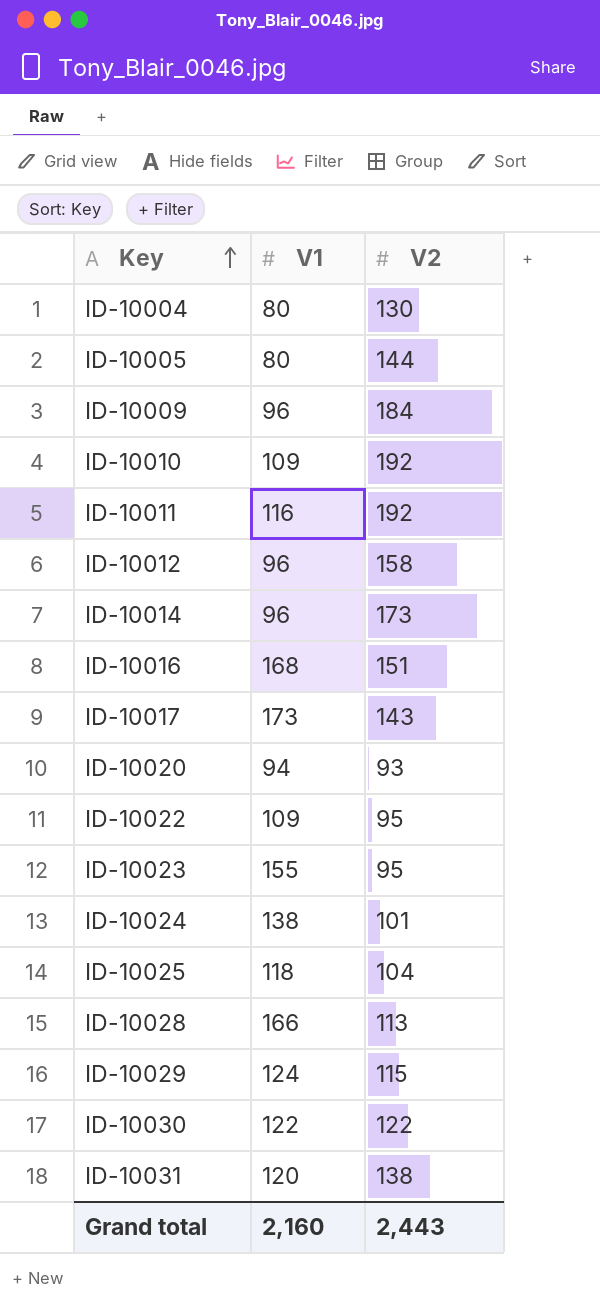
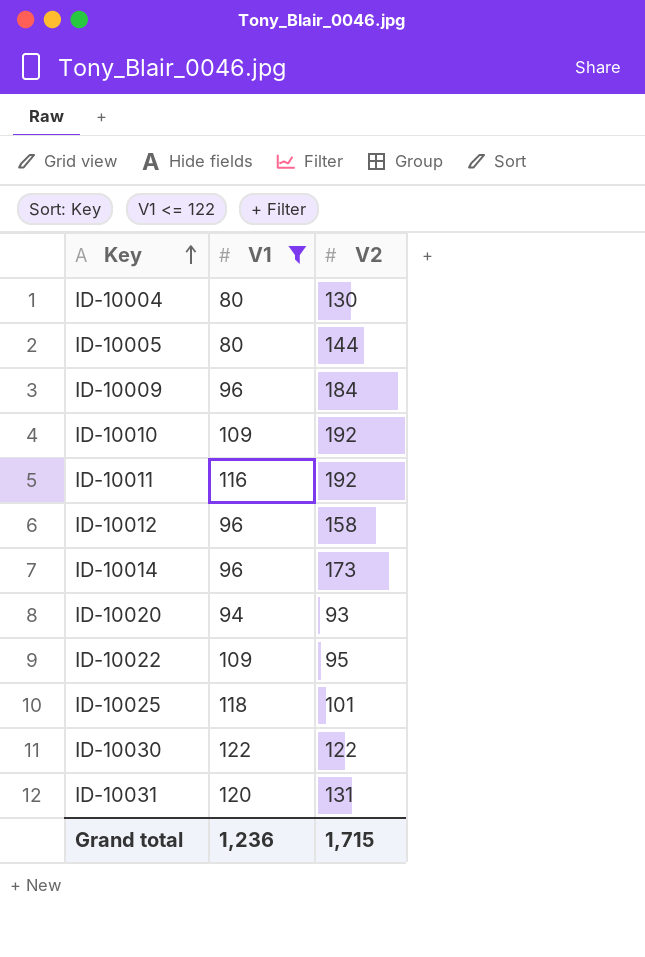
filter: none -> V1 <= 122
ID-10025 | V2: 104 -> 101
ID-10031 | V2: 138 -> 131
Grand total | V1: 2,160 -> 1,236
Grand total | V2: 2,443 -> 1,715

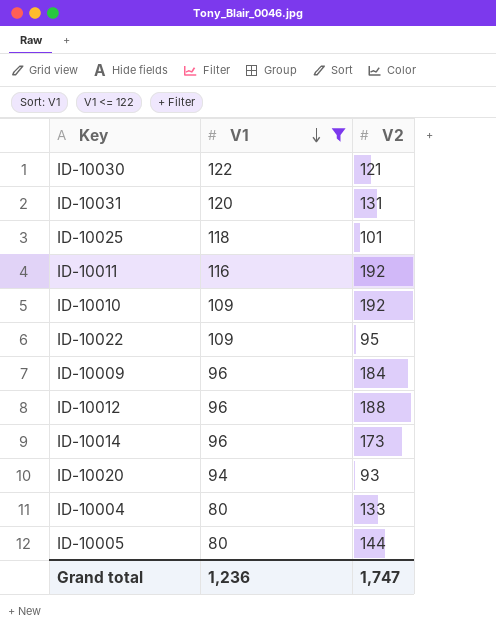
row order: Key ascending -> V1 descending
ID-10030 | V2: 122 -> 121
ID-10012 | V2: 158 -> 188
ID-10004 | V2: 130 -> 133
Grand total | V2: 1,715 -> 1,747

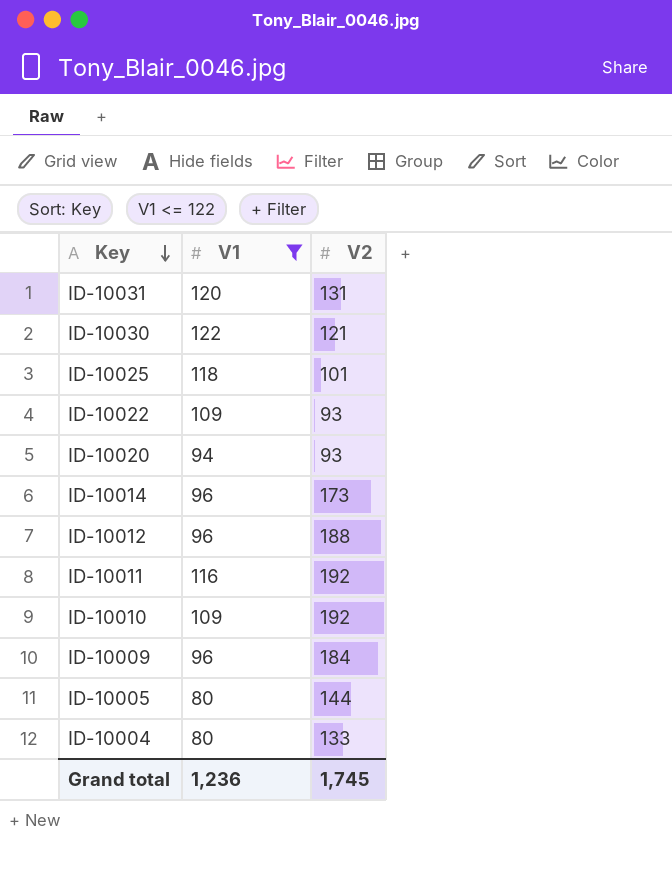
row order: V1 descending -> Key descending
ID-10022 | V2: 95 -> 93
Grand total | V2: 1,747 -> 1,745

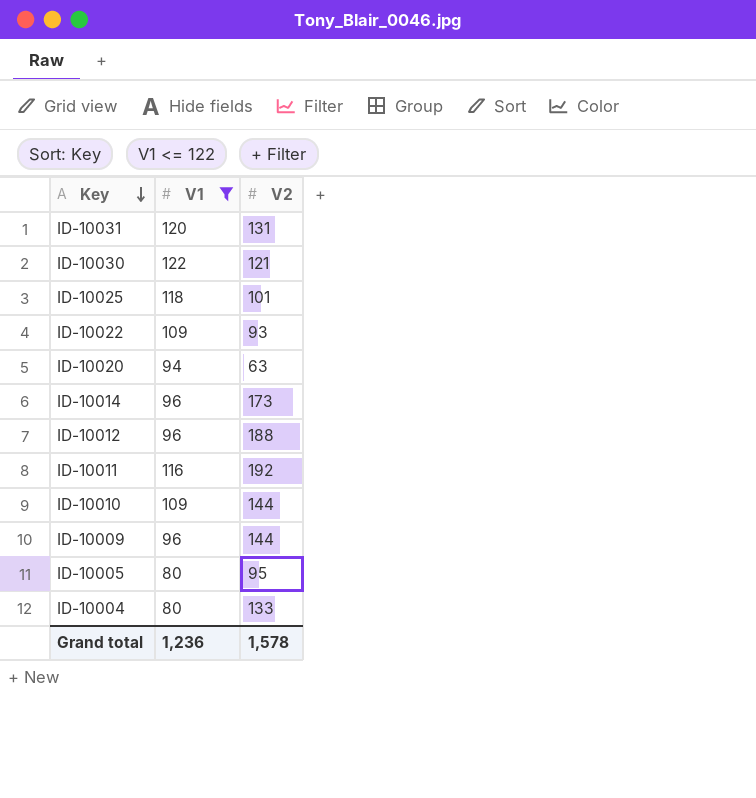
ID-10020 | V2: 93 -> 63
ID-10010 | V2: 192 -> 144
ID-10009 | V2: 184 -> 144
ID-10005 | V2: 144 -> 95
Grand total | V2: 1,745 -> 1,578

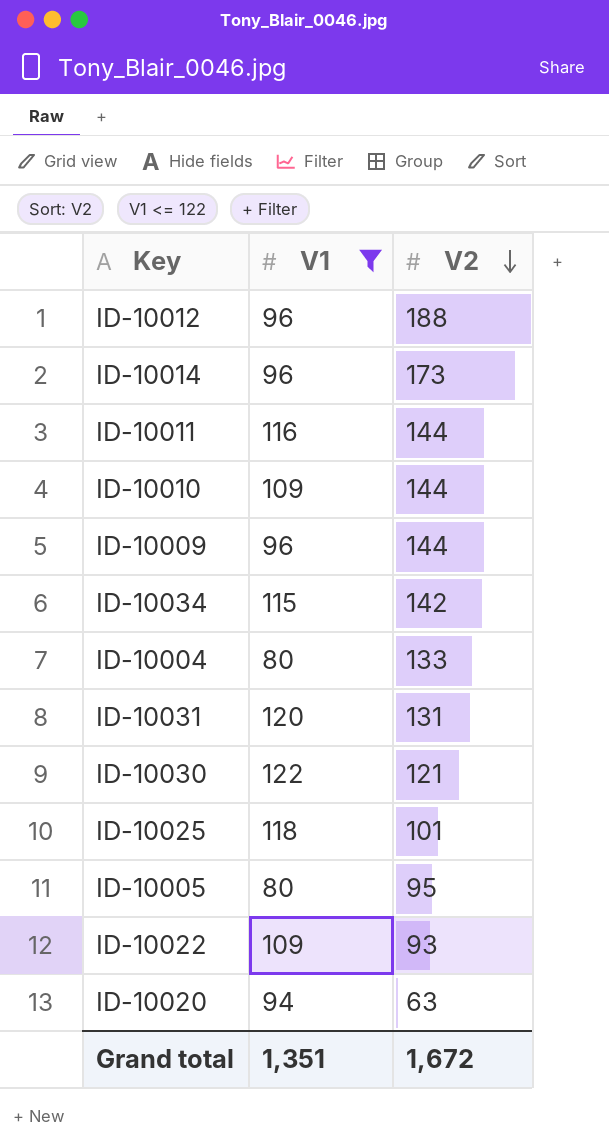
row order: Key descending -> V2 descending
ID-10011 | V2: 192 -> 144
row ID-10034: none -> 115 | 142
Grand total | V1: 1,236 -> 1,351
Grand total | V2: 1,578 -> 1,672

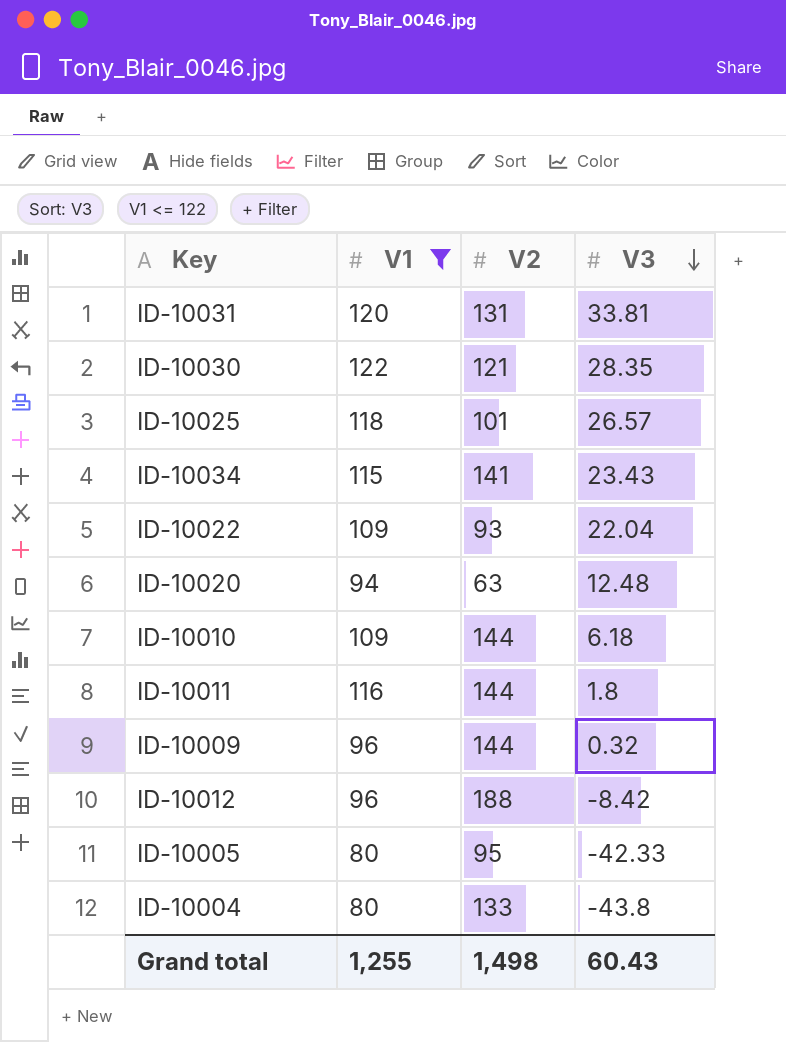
row order: V2 descending -> V3 descending
column V3 | position: none -> 4
row ID-10014: 96 | 173 -> none
ID-10034 | V2: 142 -> 141
Grand total | V1: 1,351 -> 1,255
Grand total | V2: 1,672 -> 1,498

